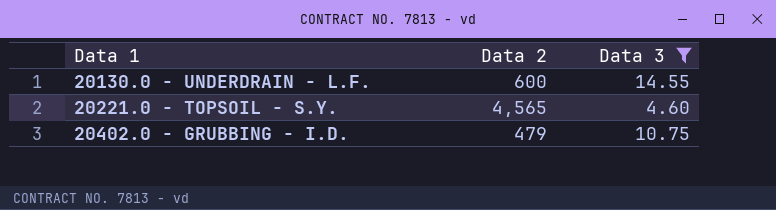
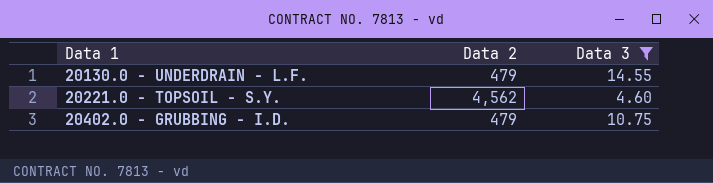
20130.0 - UNDERDRAIN - L.F. | Data 2: 600 -> 479
20221.0 - TOPSOIL - S.Y. | Data 2: 4,565 -> 4,562

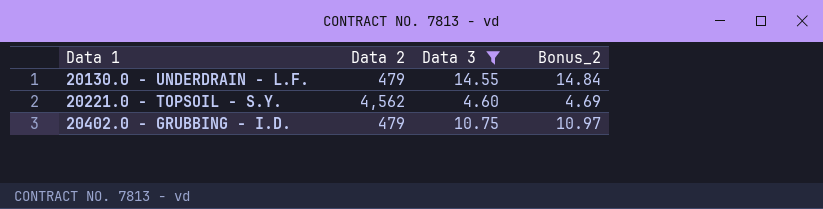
column Bonus_2 | formula: none -> [Data 3] * 1.02

